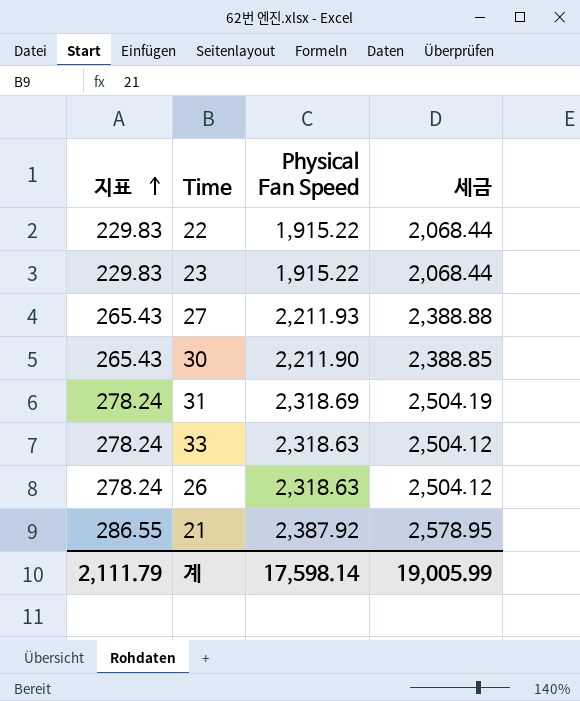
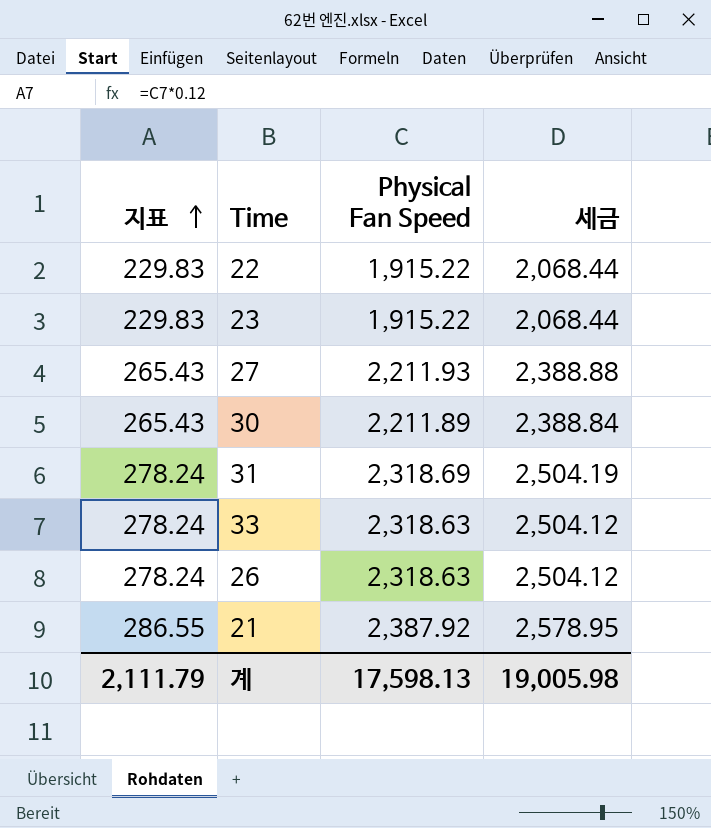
30 | Physical Fan Speed: 2,211.90 -> 2,211.89
30 | 세금: 2,388.85 -> 2,388.84
계 | Physical Fan Speed: 17,598.14 -> 17,598.13
계 | 세금: 19,005.99 -> 19,005.98

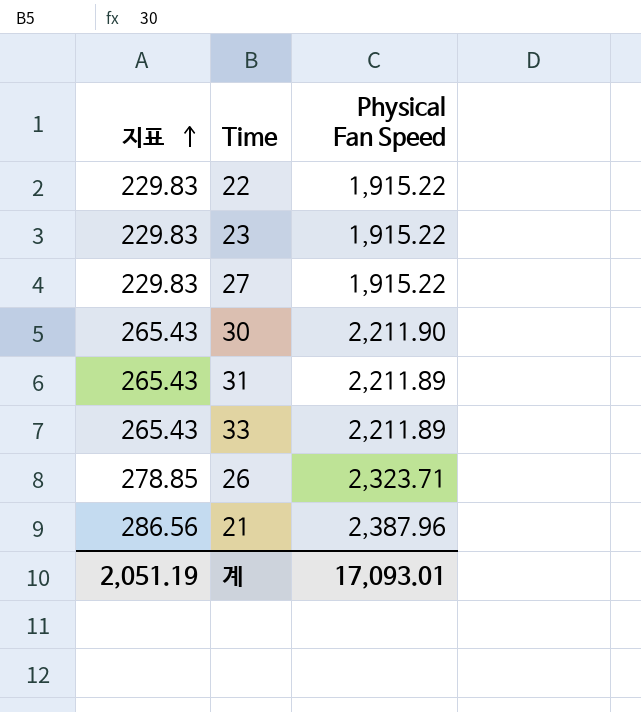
column 세금 | formula: [Physical Fan Speed] * 1.08 -> none
27 | 지표: 265.43 -> 229.83
27 | Physical Fan Speed: 2,211.93 -> 1,915.22
30 | Physical Fan Speed: 2,211.89 -> 2,211.90
31 | 지표: 278.24 -> 265.43
31 | Physical Fan Speed: 2,318.69 -> 2,211.89
33 | 지표: 278.24 -> 265.43
33 | Physical Fan Speed: 2,318.63 -> 2,211.89
26 | 지표: 278.24 -> 278.85
26 | Physical Fan Speed: 2,318.63 -> 2,323.71
21 | 지표: 286.55 -> 286.56
21 | Physical Fan Speed: 2,387.92 -> 2,387.96
계 | 지표: 2,111.79 -> 2,051.19
계 | Physical Fan Speed: 17,598.13 -> 17,093.01

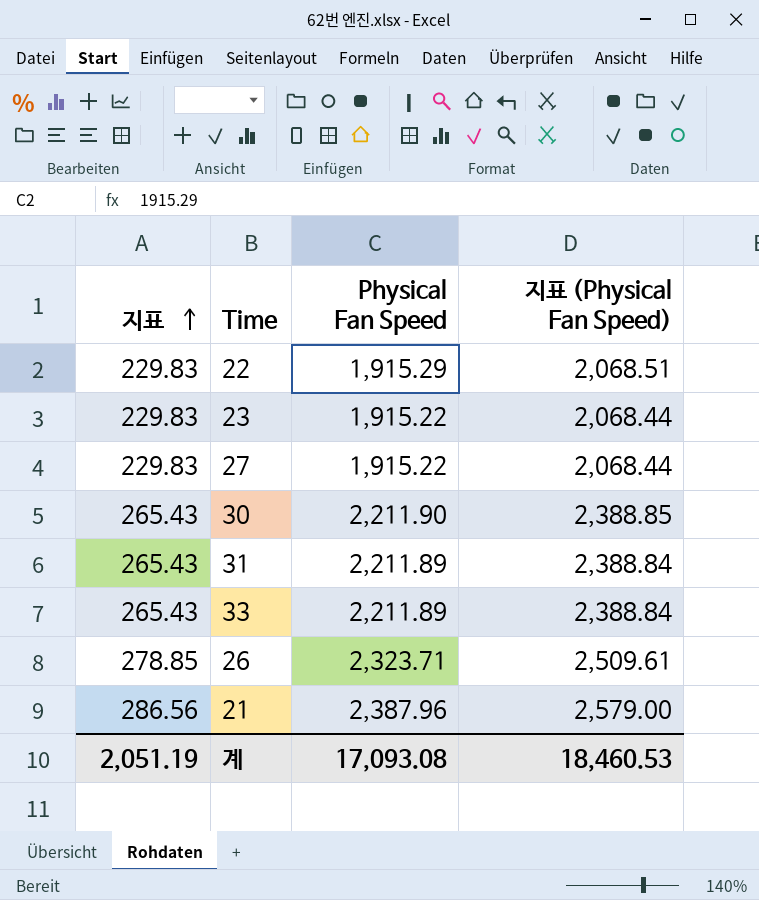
column 지표 (Physical Fan Speed) | formula: none -> [Physical Fan Speed] * 1.08
22 | Physical Fan Speed: 1,915.22 -> 1,915.29
계 | Physical Fan Speed: 17,093.01 -> 17,093.08

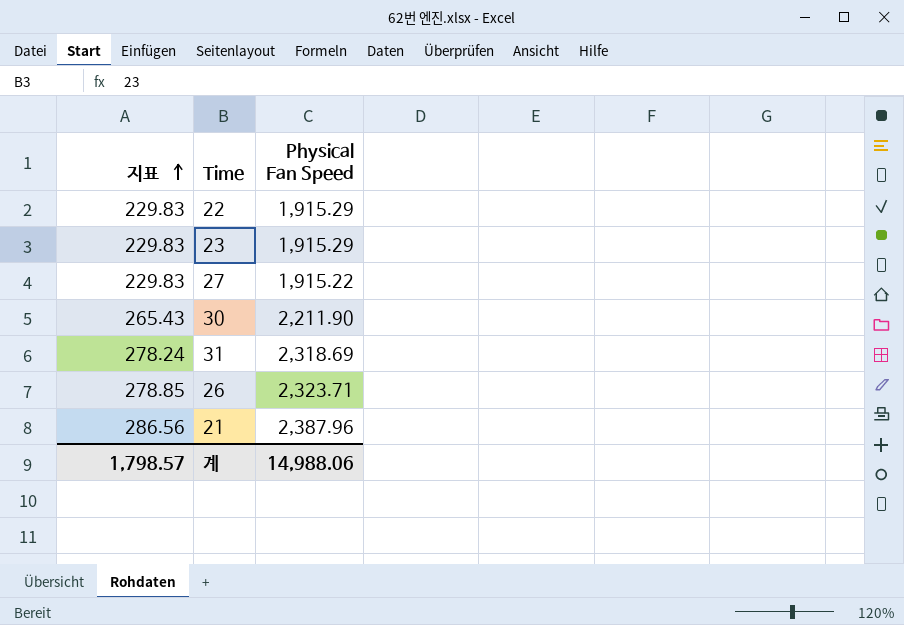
column 지표 (Physical Fan Speed) | formula: [Physical Fan Speed] * 1.08 -> none
row 33: 265.43 | 2,211.89 | 2,388.84 -> none
23 | Physical Fan Speed: 1,915.22 -> 1,915.29
31 | 지표: 265.43 -> 278.24
31 | Physical Fan Speed: 2,211.89 -> 2,318.69
계 | 지표: 2,051.19 -> 1,798.57
계 | Physical Fan Speed: 17,093.08 -> 14,988.06

